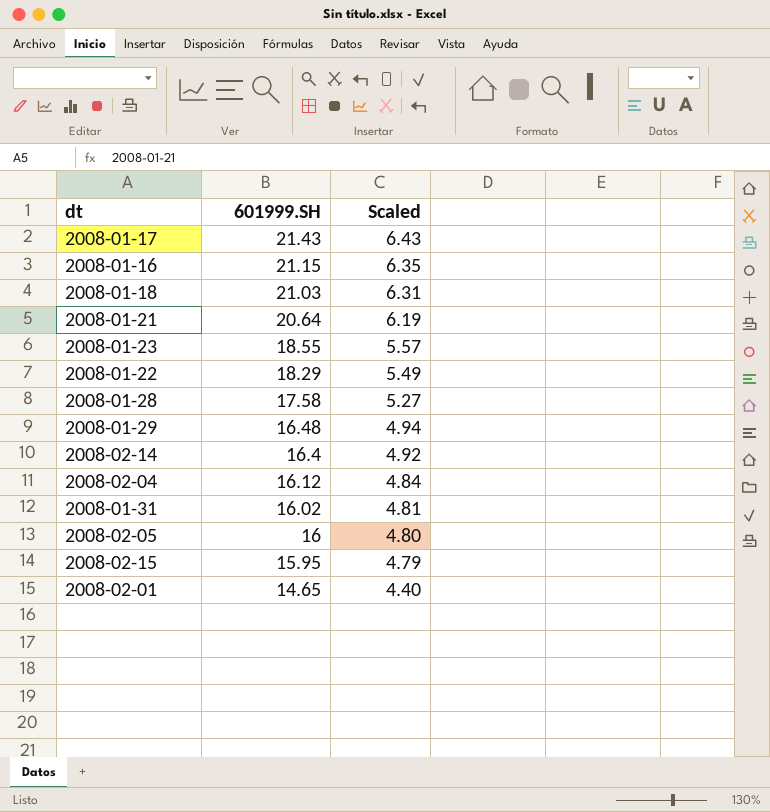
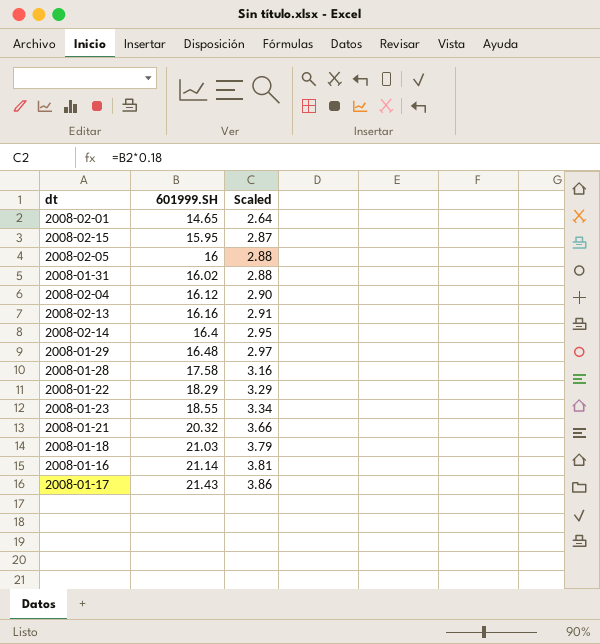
row order: 601999.SH descending -> 601999.SH ascending
column Scaled | formula: [601999.SH] * 0.3 -> [601999.SH] * 0.18
row 2008-02-13: none -> 16.16 | 2.91
2008-01-21 | 601999.SH: 20.64 -> 20.32
2008-01-16 | 601999.SH: 21.15 -> 21.14

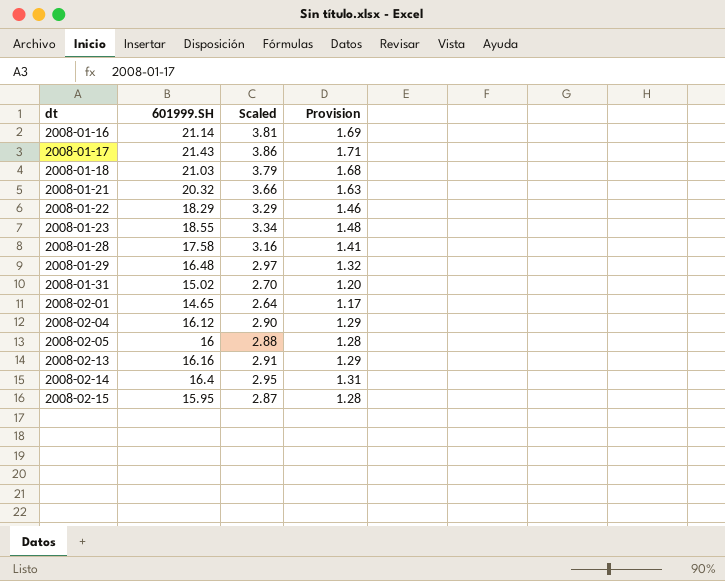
row order: 601999.SH ascending -> dt ascending
column Provision | formula: none -> [601999.SH] * 0.08
2008-01-31 | 601999.SH: 16.02 -> 15.02
2008-01-31 | Scaled: 2.88 -> 2.70

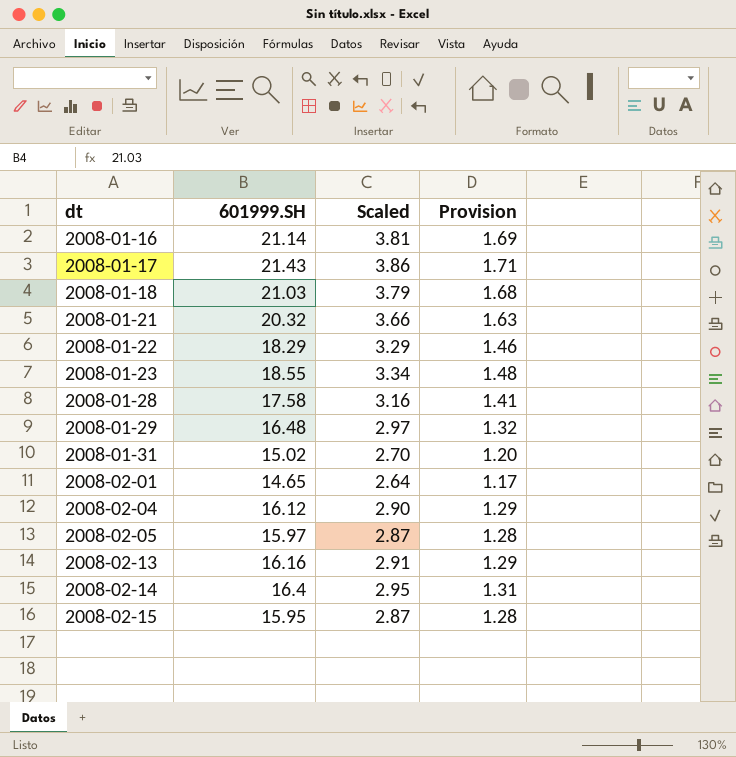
2008-02-05 | 601999.SH: 16 -> 15.97
2008-02-05 | Scaled: 2.88 -> 2.87

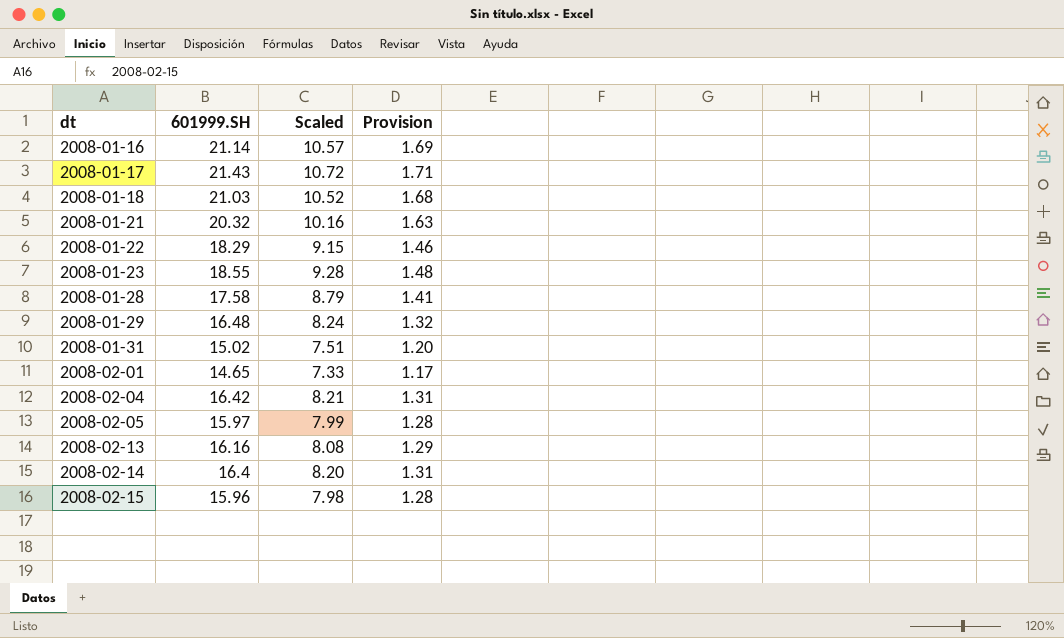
column Scaled | formula: [601999.SH] * 0.18 -> [601999.SH] * 0.5
2008-02-04 | 601999.SH: 16.12 -> 16.42
2008-02-04 | Provision: 1.29 -> 1.31
2008-02-15 | 601999.SH: 15.95 -> 15.96

